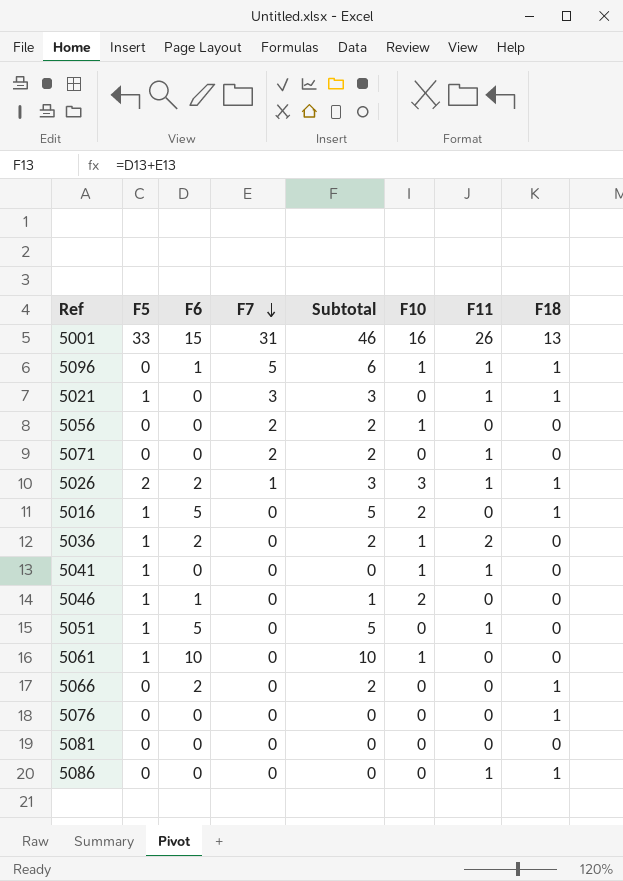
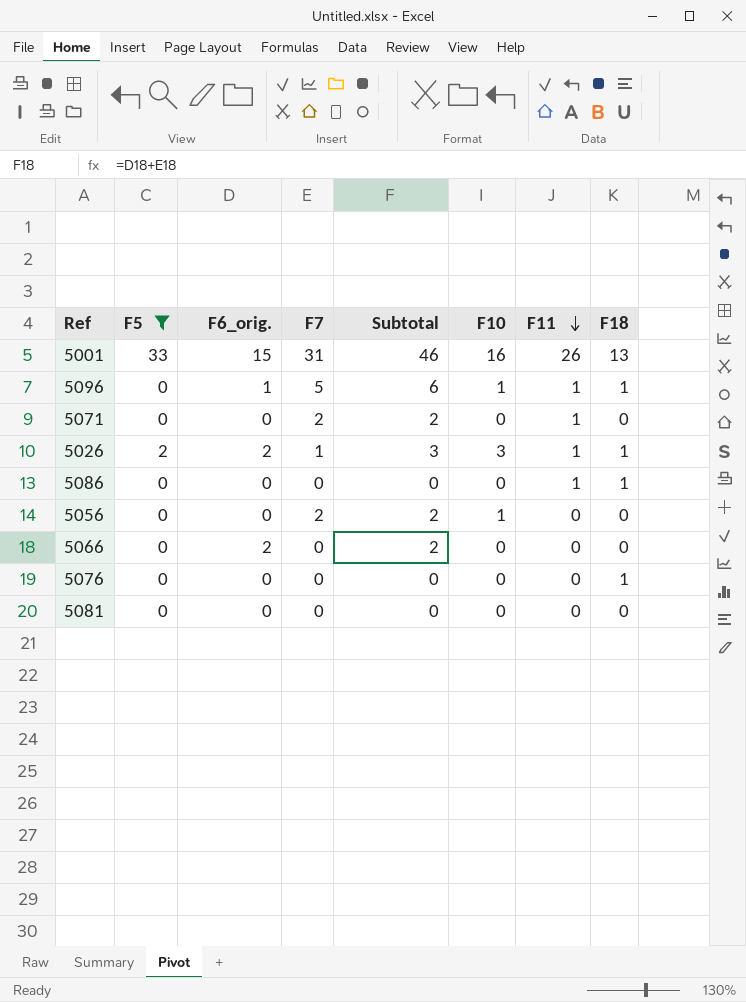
filter: none -> F5 != 1
row order: F7 descending -> F11 descending
column name: F6 -> F6_orig.
5066 | F18: 1 -> 0

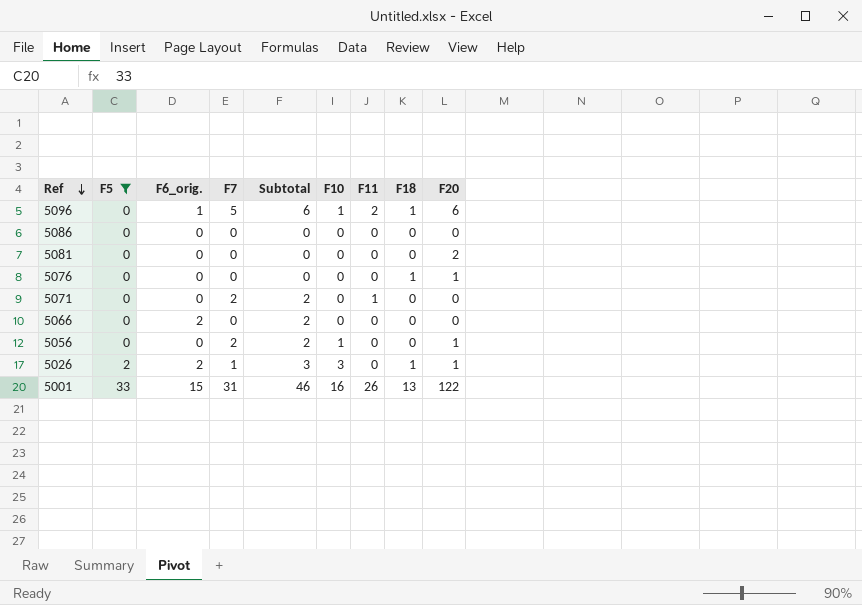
row order: F11 descending -> Ref descending
column F20 | position: none -> 9
5096 | F11: 1 -> 2
5086 | F11: 1 -> 0
5086 | F18: 1 -> 0
5026 | F11: 1 -> 0

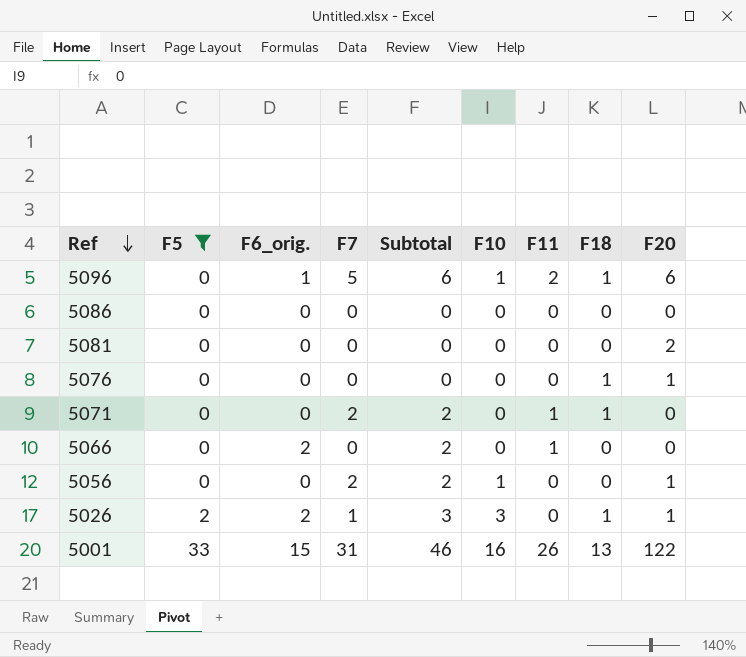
5071 | F18: 0 -> 1
5066 | F11: 0 -> 1

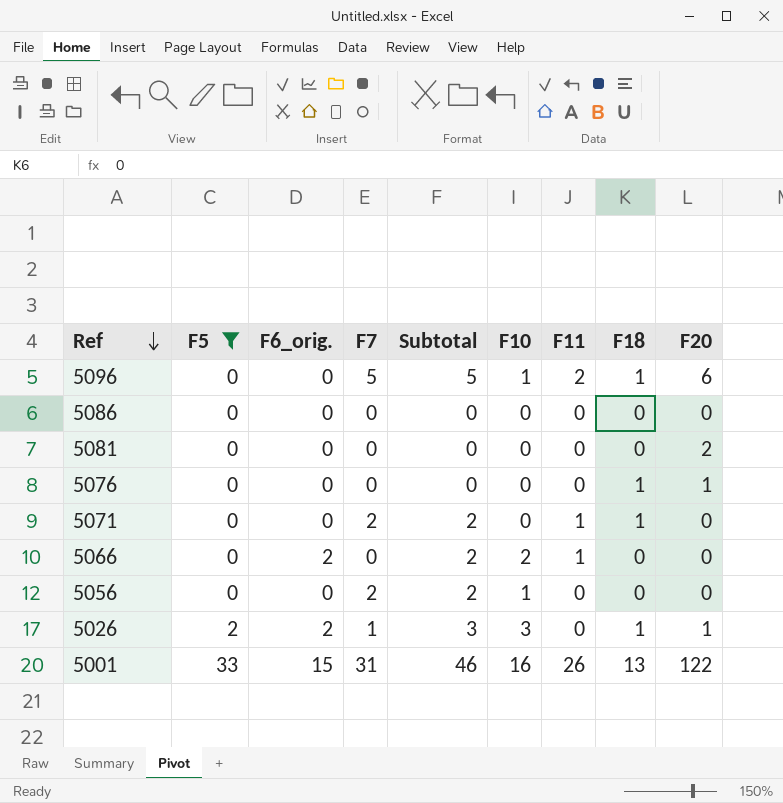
5096 | F6_orig.: 1 -> 0
5096 | Subtotal: 6 -> 5
5066 | F10: 0 -> 2
5056 | F20: 1 -> 0

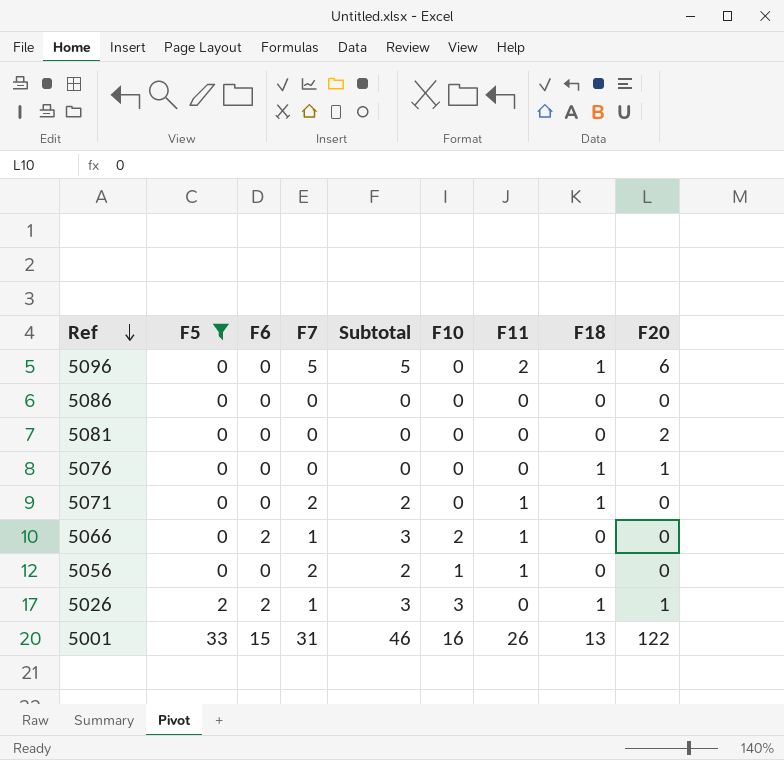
column name: F6_orig. -> F6
5096 | F10: 1 -> 0
5066 | F7: 0 -> 1
5066 | Subtotal: 2 -> 3
5056 | F11: 0 -> 1

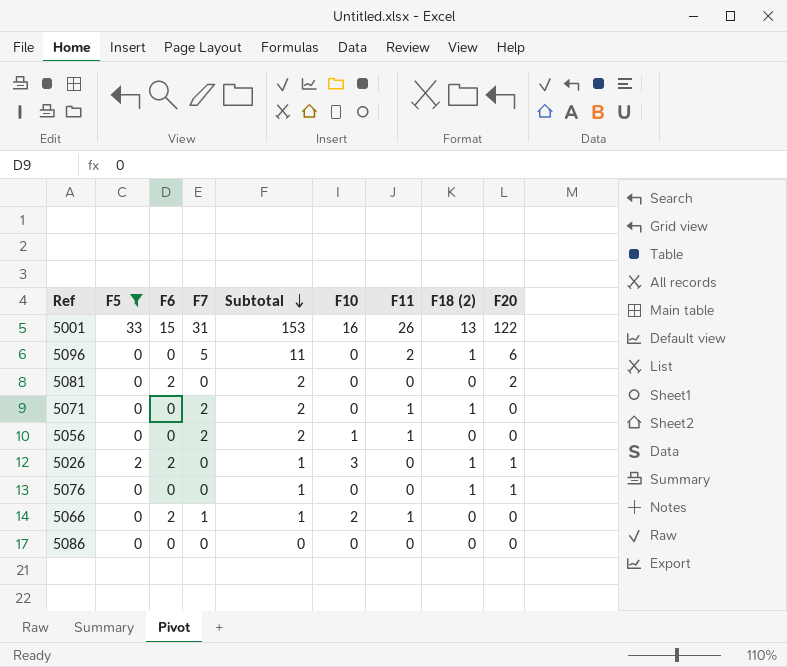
row order: Ref descending -> Subtotal descending
column Subtotal | formula: [F6] + [F7] -> [F7] + [F20]
column name: F18 -> F18 (2)
5081 | F6: 0 -> 2
5026 | F7: 1 -> 0

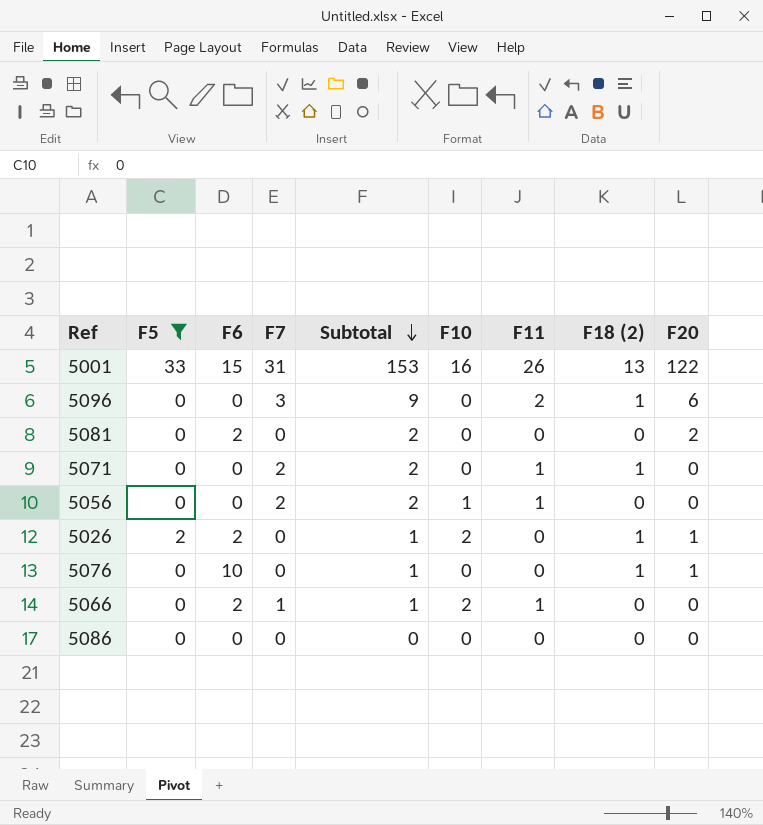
5096 | F7: 5 -> 3
5096 | Subtotal: 11 -> 9
5026 | F10: 3 -> 2
5076 | F6: 0 -> 10

